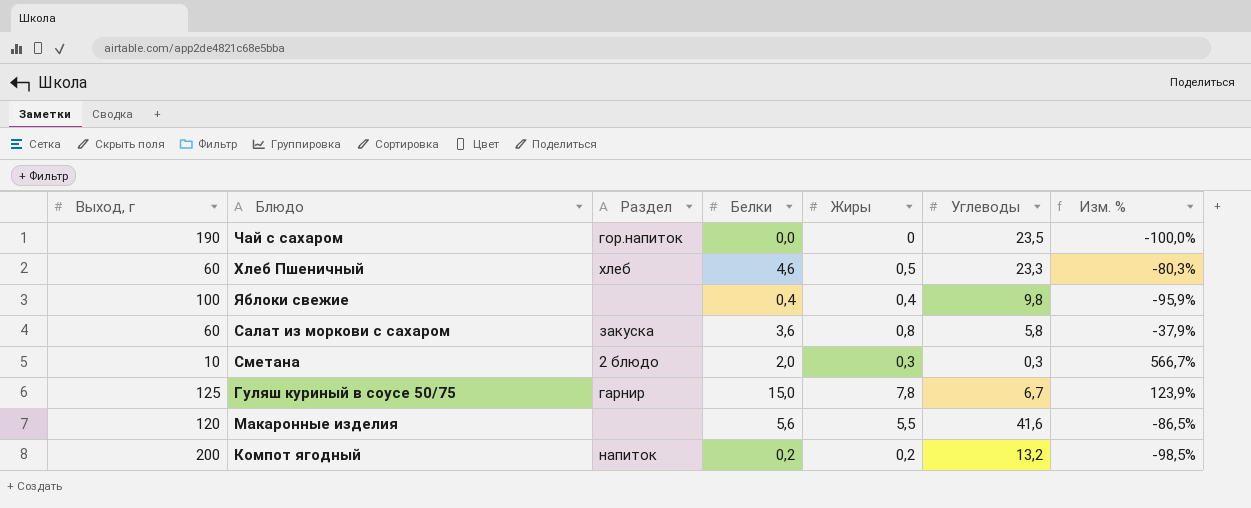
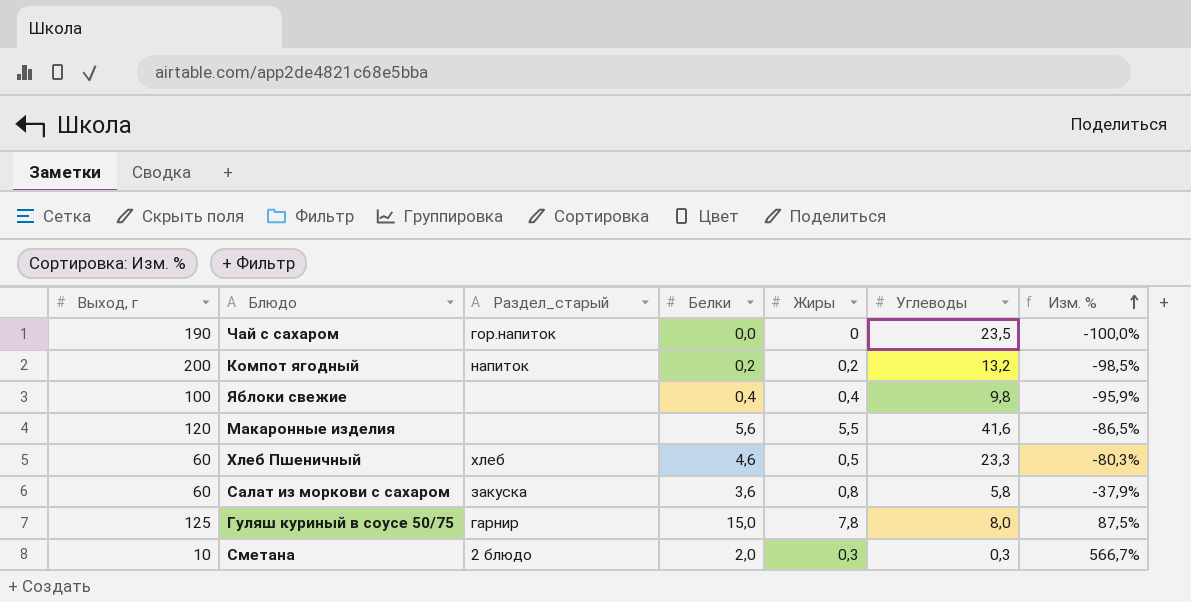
row order: none -> Изм. % ascending
column name: Раздел -> Раздел_старый
Гуляш куриный в соусе 50/75 | Углеводы: 6,7 -> 8,0
Гуляш куриный в соусе 50/75 | Изм. %: 123,9% -> 87,5%

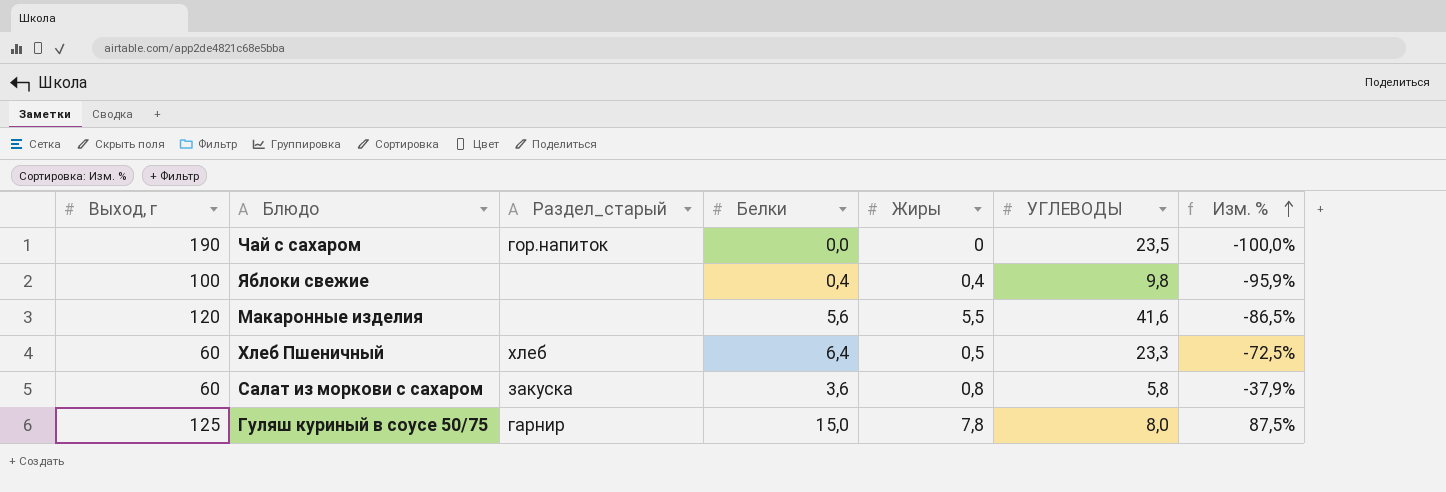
column name: Углеводы -> УГЛЕВОДЫ
row Компот ягодный: 200 | напиток | 0,2 | 0,2 | 13,2 | -98,5% -> none
row Сметана: 10 | 2 блюдо | 2,0 | 0,3 | 0,3 | 566,7% -> none
Хлеб Пшеничный | Белки: 4,6 -> 6,4
Хлеб Пшеничный | Изм. %: -80,3% -> -72,5%

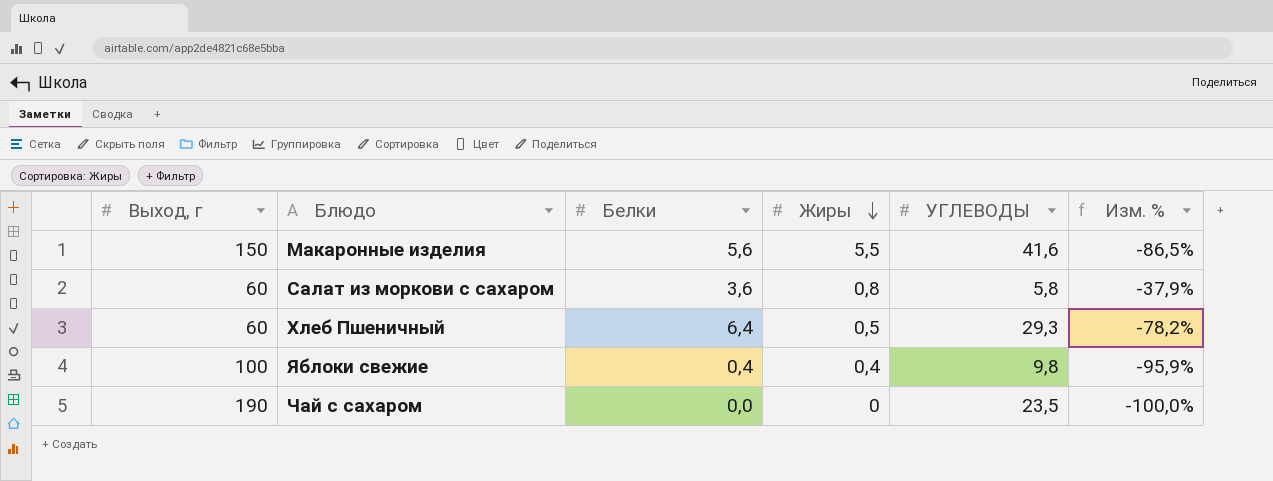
row order: Изм. % ascending -> Жиры descending
column Раздел_старый | position: 3 -> none
row Гуляш куриный в соусе 50/75: 125 | гарнир | 15,0 | 7,8 | 8,0 | 87,5% -> none
Макаронные изделия | Выход, г: 120 -> 150
Хлеб Пшеничный | УГЛЕВОДЫ: 23,3 -> 29,3
Хлеб Пшеничный | Изм. %: -72,5% -> -78,2%

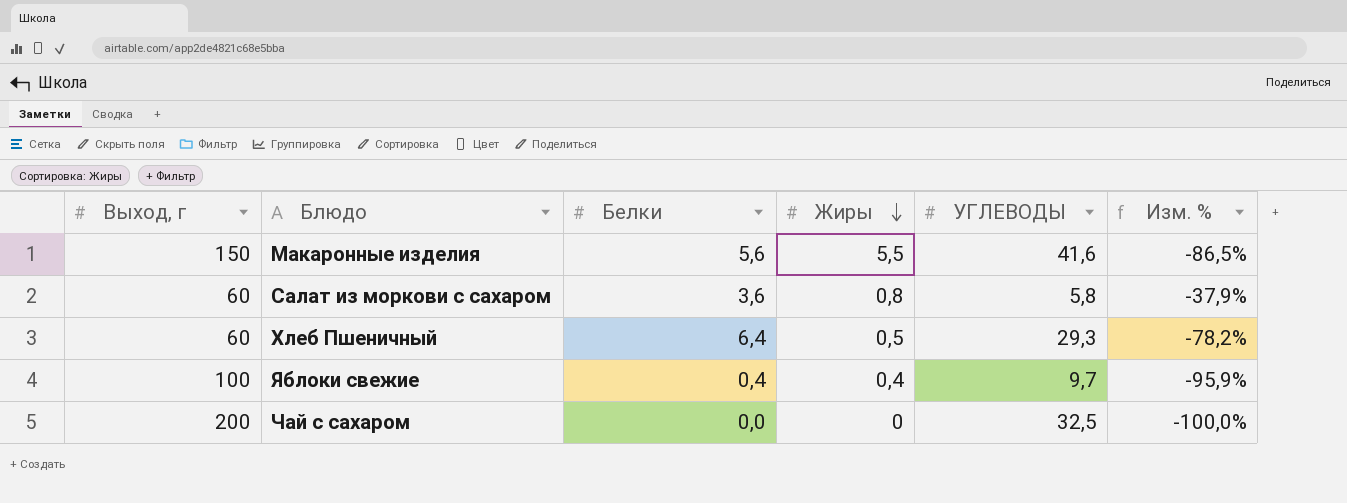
Яблоки свежие | УГЛЕВОДЫ: 9,8 -> 9,7
Чай с сахаром | Выход, г: 190 -> 200
Чай с сахаром | УГЛЕВОДЫ: 23,5 -> 32,5

